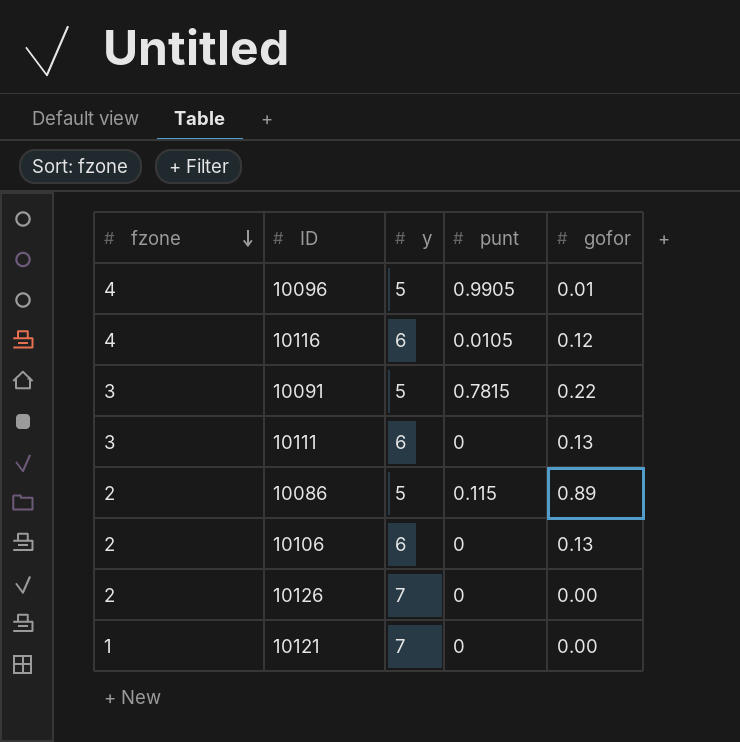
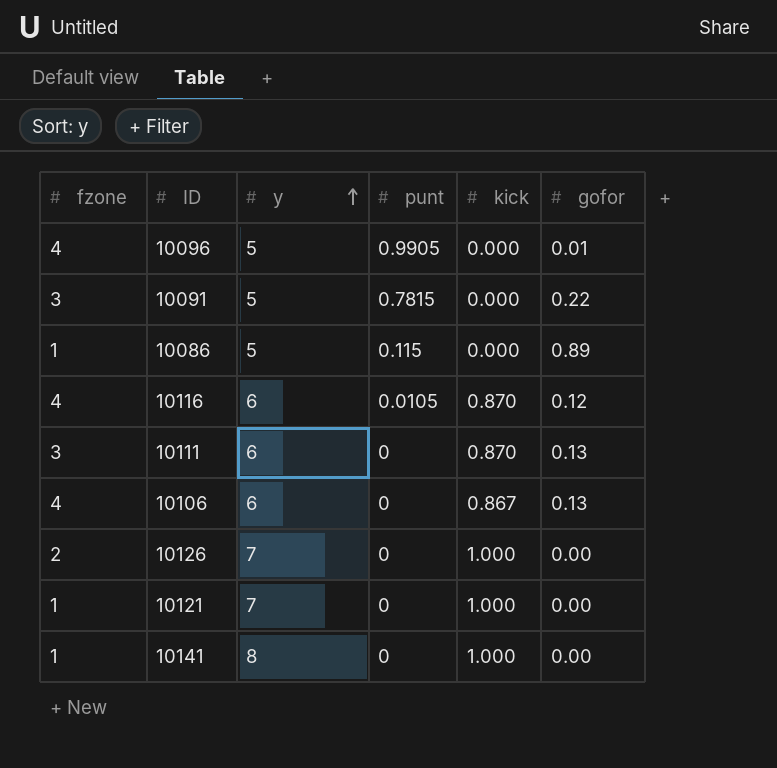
row order: fzone descending -> y ascending
column kick | position: none -> 5
10086 | fzone: 2 -> 1
10106 | fzone: 2 -> 4
row 10141: none -> 1 | 8 | 0 | 1.000 | 0.00

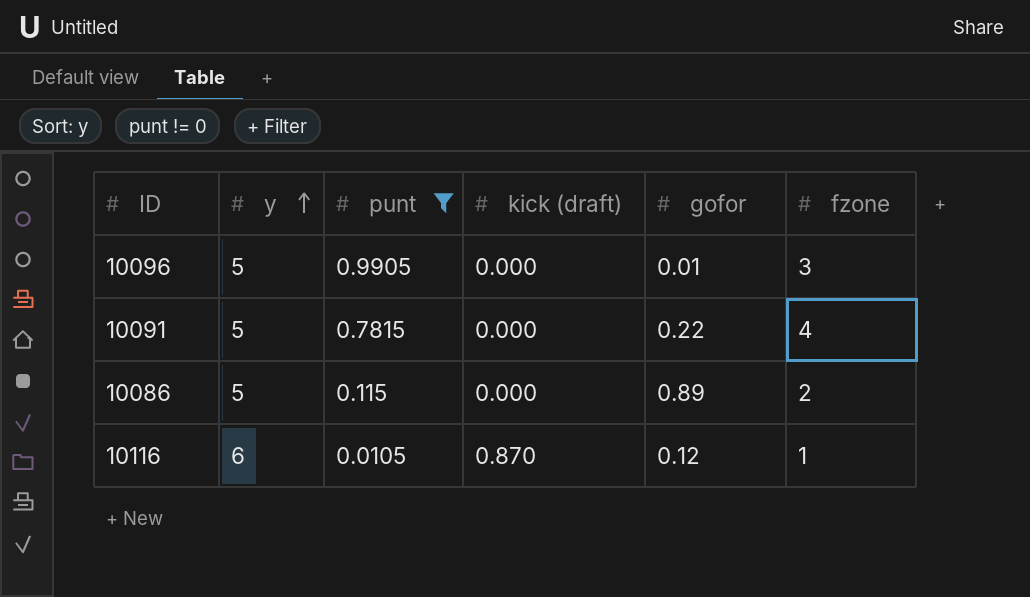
filter: none -> punt != 0
column name: kick -> kick (draft)
column fzone | position: 1 -> 6
10096 | fzone: 4 -> 3
10091 | fzone: 3 -> 4
10086 | fzone: 1 -> 2
10116 | fzone: 4 -> 1

